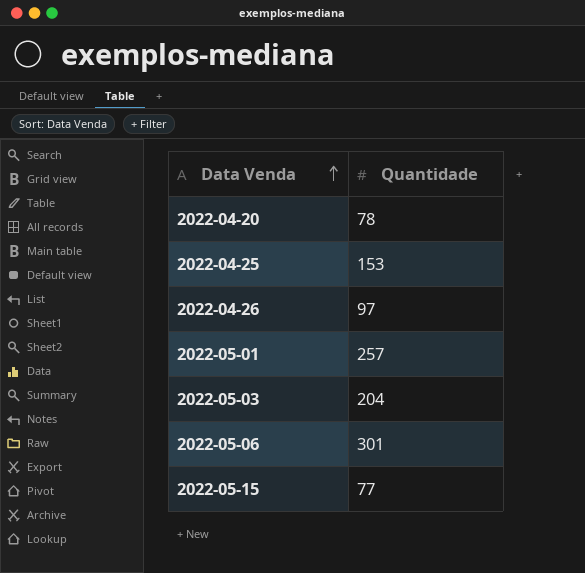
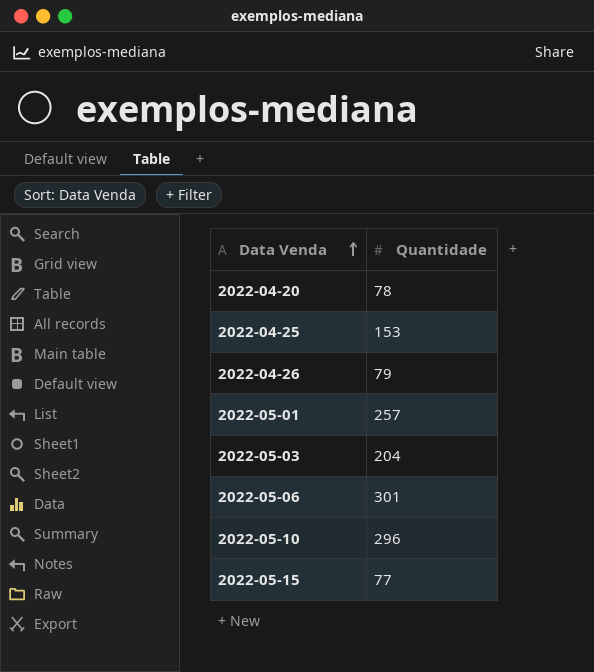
2022-04-26 | Quantidade: 97 -> 79
row 2022-05-10: none -> 296

